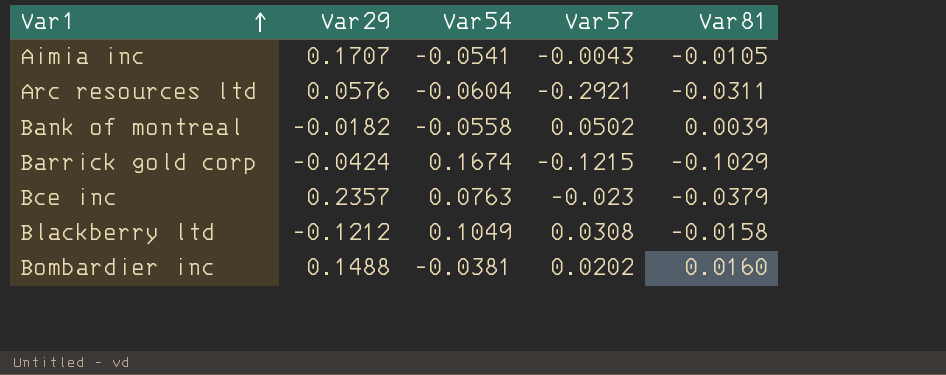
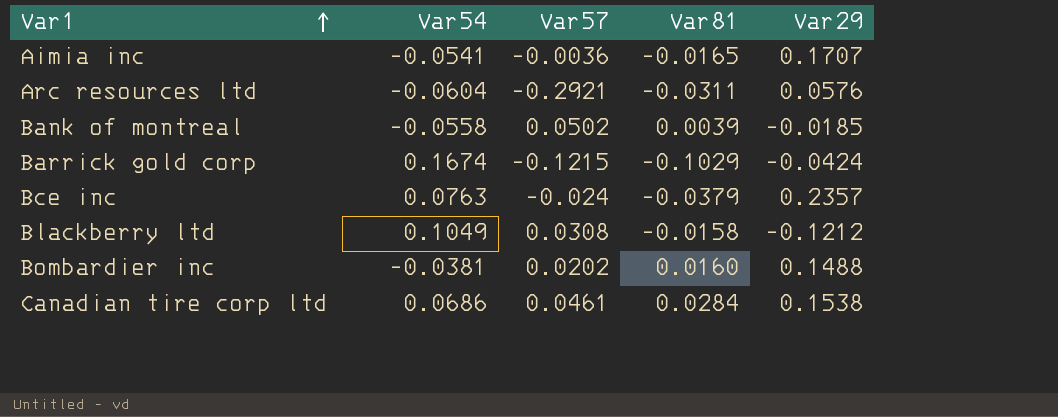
column Var29 | position: 2 -> 5
Aimia inc | Var57: -0.0043 -> -0.0036
Aimia inc | Var81: -0.0105 -> -0.0165
Bank of montreal | Var29: -0.0182 -> -0.0185
Bce inc | Var57: -0.023 -> -0.024
row Canadian tire corp ltd: none -> 0.0686 | 0.0461 | 0.0284 | 0.1538

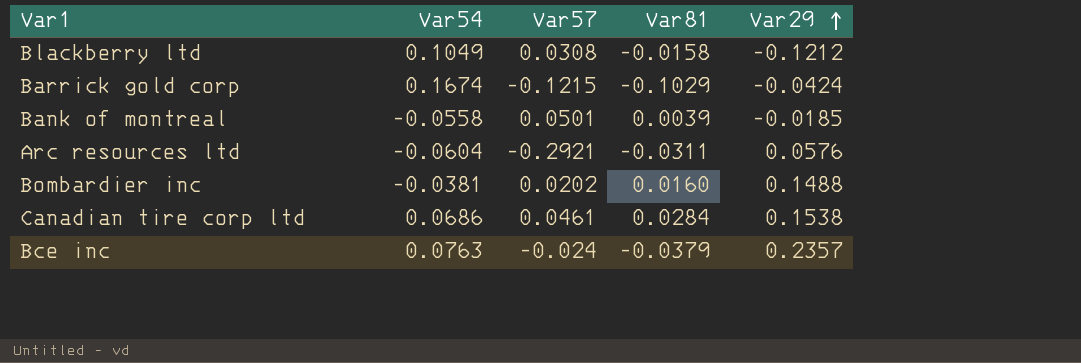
row order: Var1 ascending -> Var29 ascending
row Aimia inc: -0.0541 | -0.0036 | -0.0165 | 0.1707 -> none
Bank of montreal | Var57: 0.0502 -> 0.0501

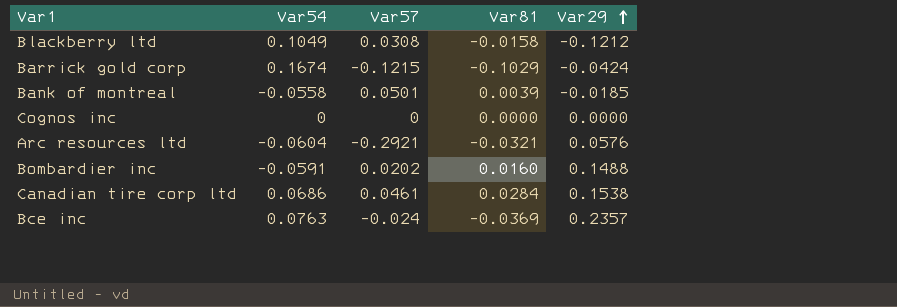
row Cognos inc: none -> 0 | 0 | 0.0000 | 0.0000
Arc resources ltd | Var81: -0.0311 -> -0.0321
Bombardier inc | Var54: -0.0381 -> -0.0591
Bce inc | Var81: -0.0379 -> -0.0369

